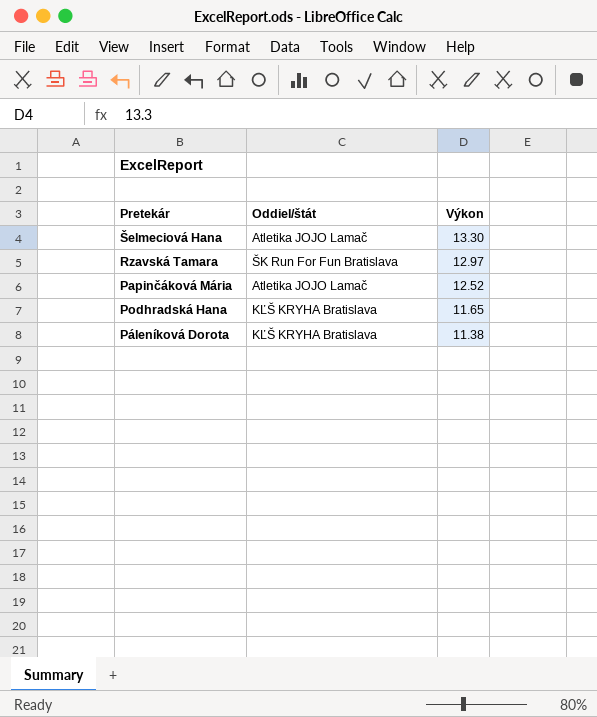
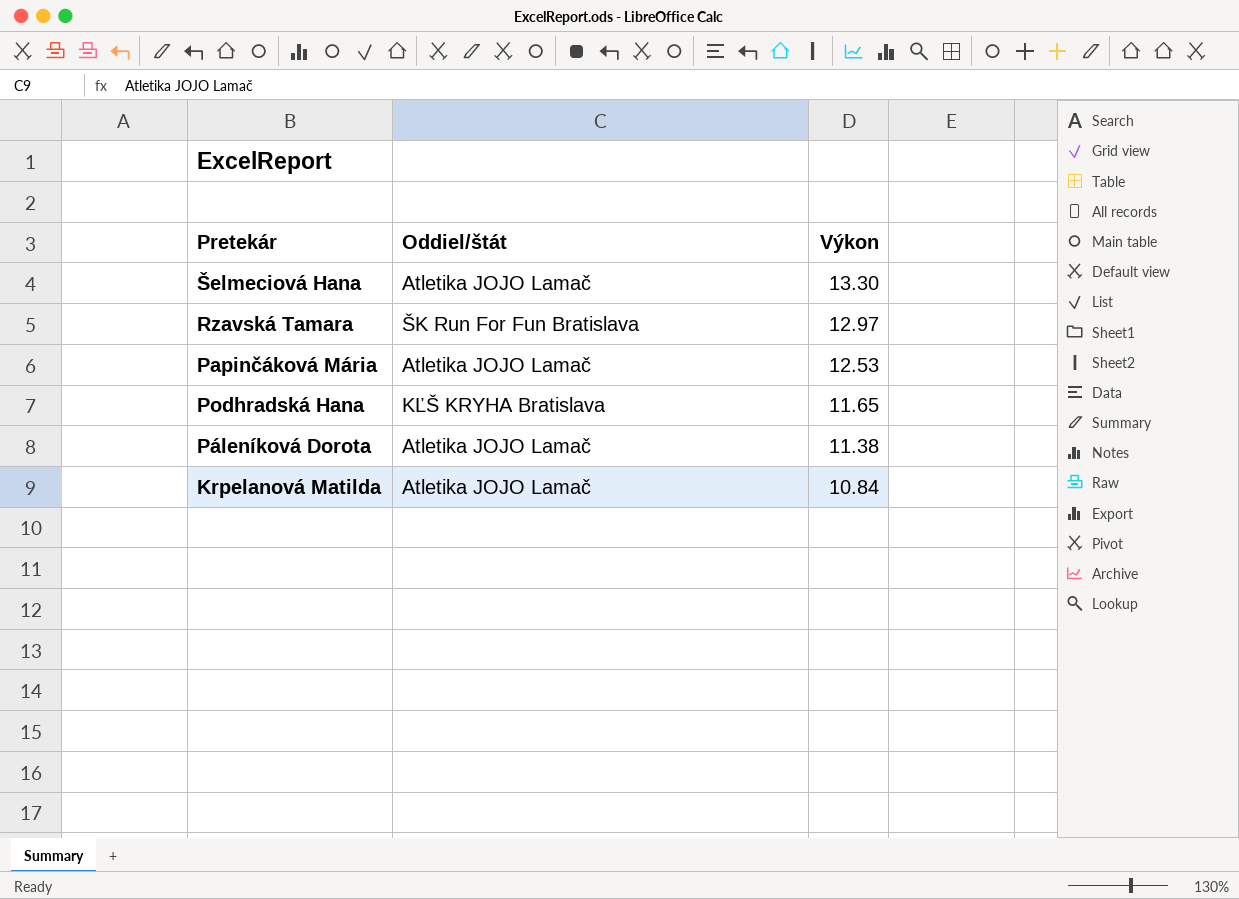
Papinčáková Mária | Výkon: 12.52 -> 12.53
Páleníková Dorota | Oddiel/štát: KĽŠ KRYHA Bratislava -> Atletika JOJO Lamač
row Krpelanová Matilda: none -> Atletika JOJO Lamač | 10.84

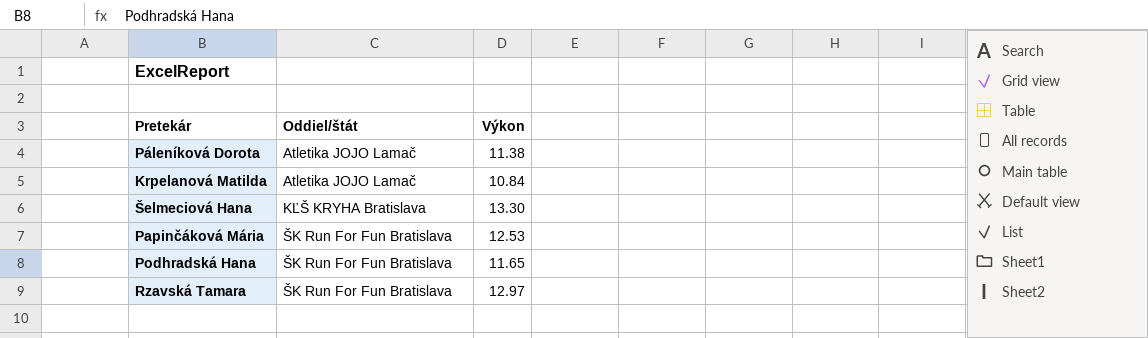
row order: Výkon descending -> Oddiel/štát ascending
Šelmeciová Hana | Oddiel/štát: Atletika JOJO Lamač -> KĽŠ KRYHA Bratislava
Papinčáková Mária | Oddiel/štát: Atletika JOJO Lamač -> ŠK Run For Fun Bratislava
Podhradská Hana | Oddiel/štát: KĽŠ KRYHA Bratislava -> ŠK Run For Fun Bratislava

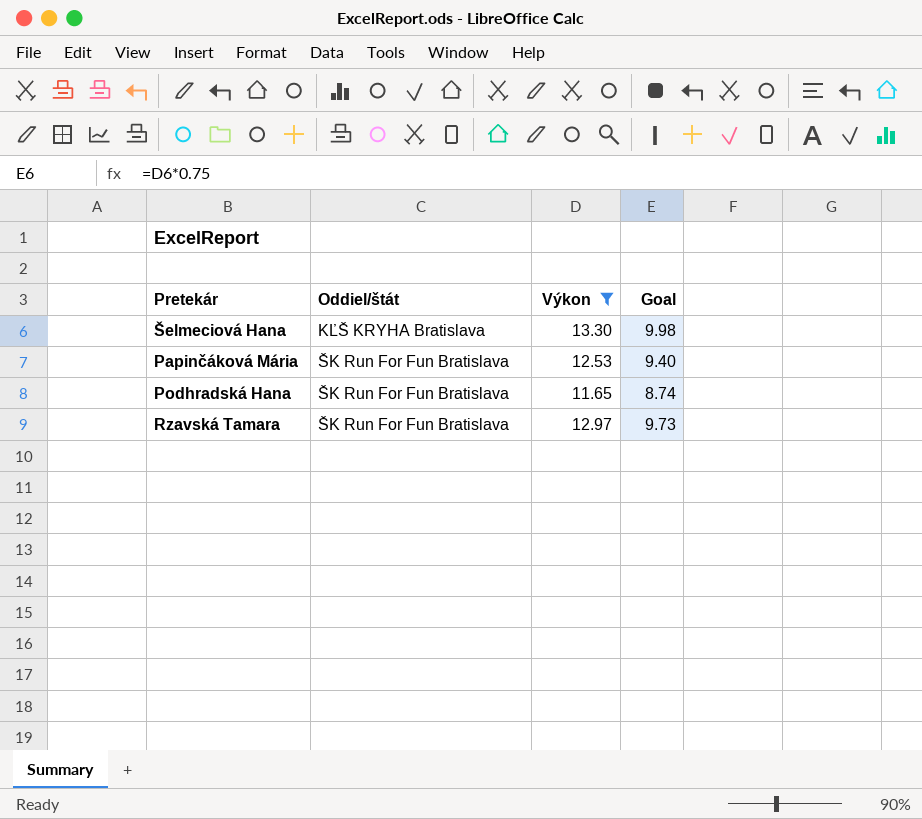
filter: none -> Výkon >= 11.65
column Goal | formula: none -> [Výkon] * 0.75

